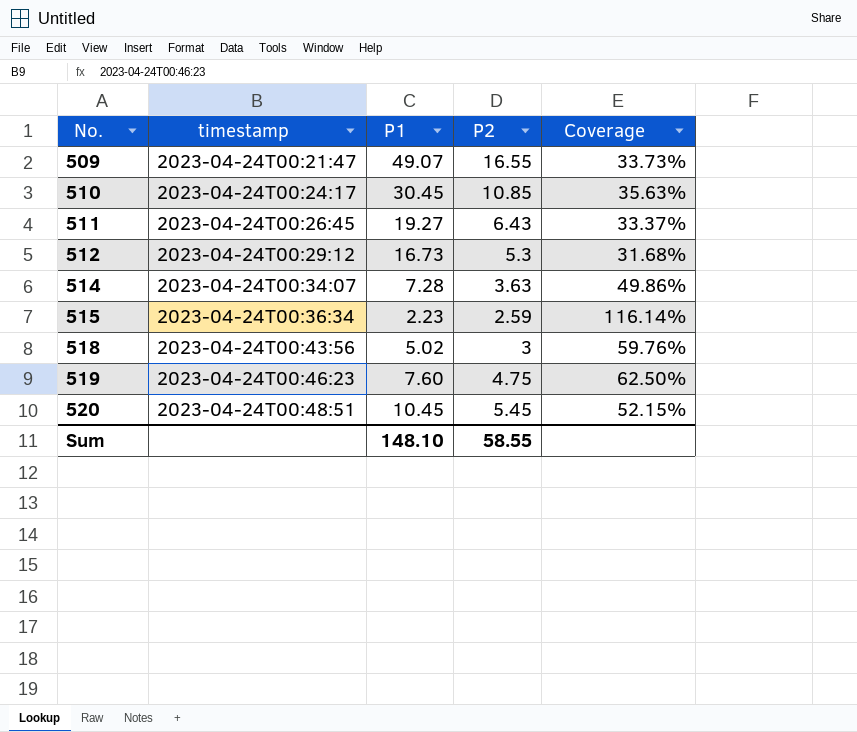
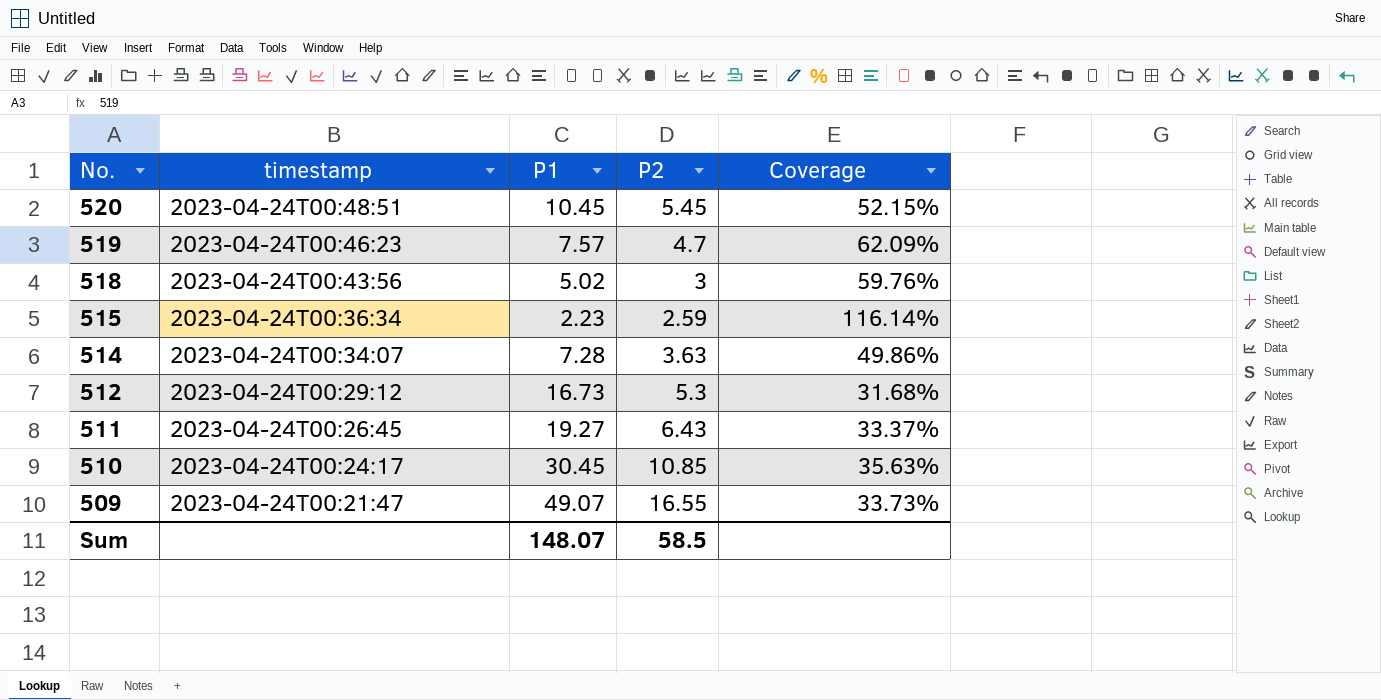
row order: No. ascending -> No. descending
519 | P1: 7.60 -> 7.57
519 | P2: 4.75 -> 4.7
519 | Coverage: 62.50% -> 62.09%
Sum | P1: 148.10 -> 148.07
Sum | P2: 58.55 -> 58.5

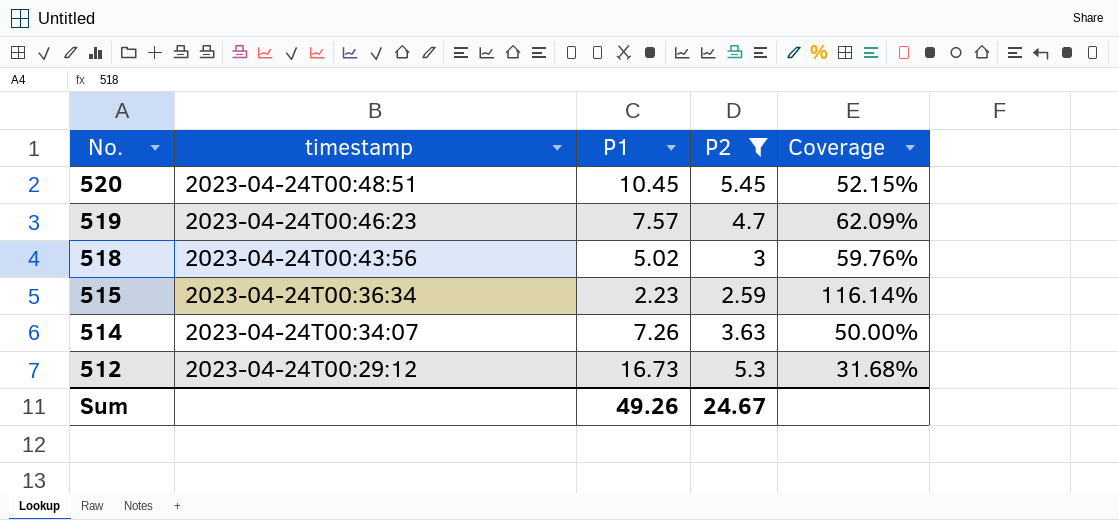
filter: none -> P2 <= 5.45
514 | P1: 7.28 -> 7.26
514 | Coverage: 49.86% -> 50.00%
Sum | P1: 148.07 -> 49.26
Sum | P2: 58.5 -> 24.67

